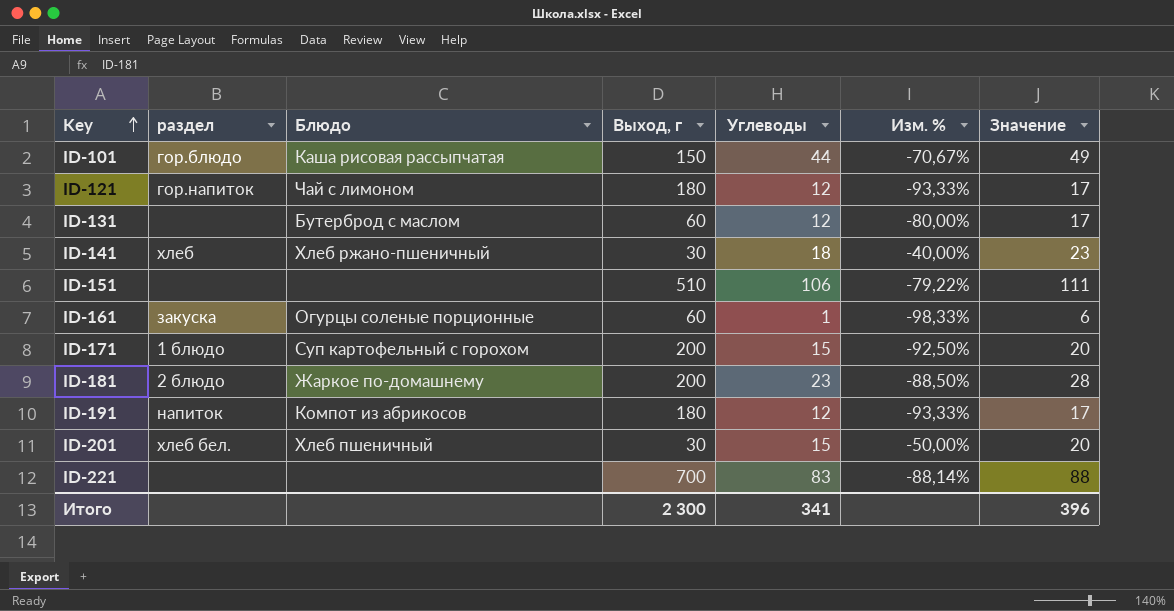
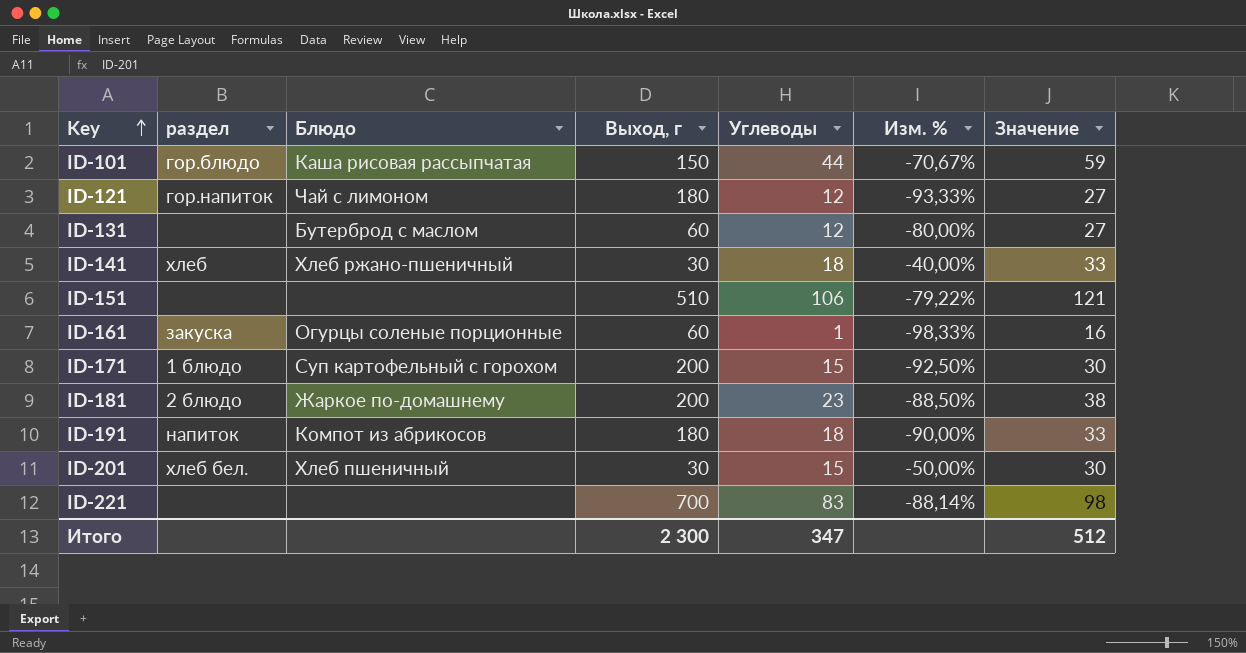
column Значение | formula: [Углеводы] + 5 -> [Углеводы] + 15
ID-191 | Углеводы: 12 -> 18
ID-191 | Изм. %: -93,33% -> -90,00%
Итого | Углеводы: 341 -> 347
Итого | Значение: 396 -> 512

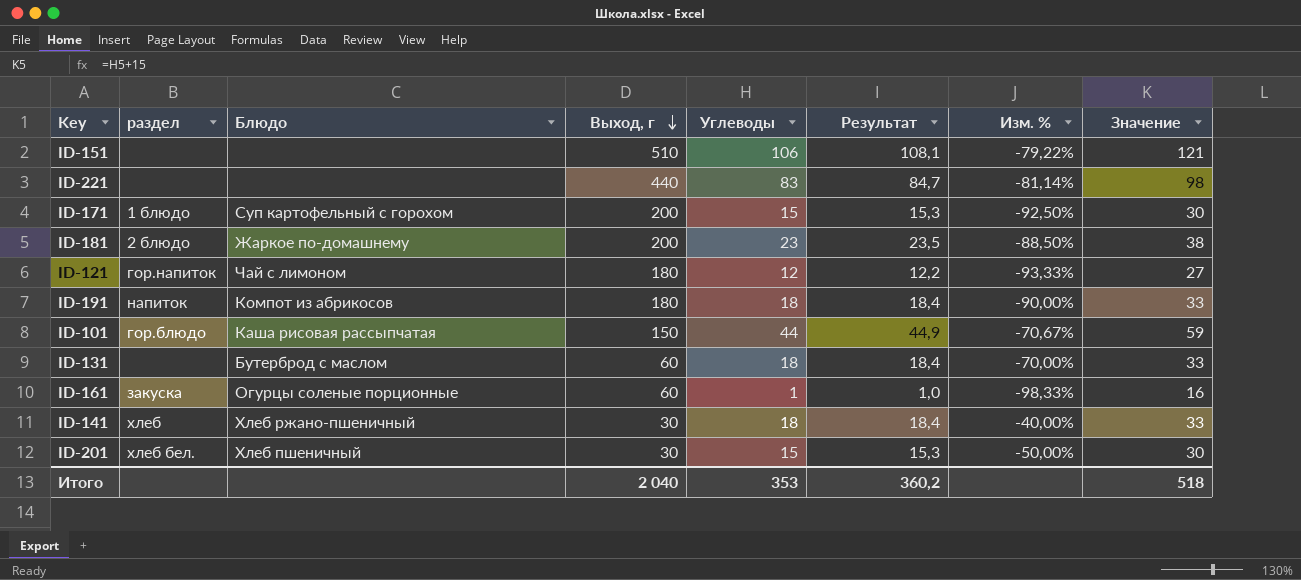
row order: Key ascending -> Выход, г descending
column Результат | formula: none -> [Углеводы] * 1,02
ID-221 | Выход, г: 700 -> 440
ID-221 | Изм. %: -88,14% -> -81,14%
ID-131 | Углеводы: 12 -> 18
ID-131 | Изм. %: -80,00% -> -70,00%
ID-131 | Значение: 27 -> 33
Итого | Выход, г: 2 300 -> 2 040
Итого | Углеводы: 347 -> 353
Итого | Значение: 512 -> 518

